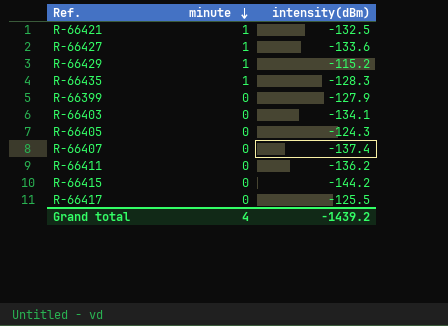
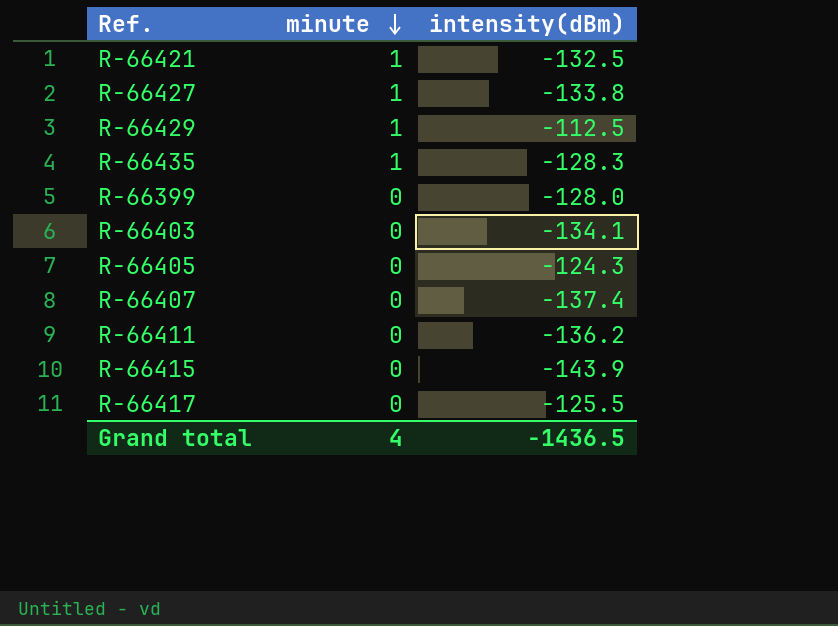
R-66427 | intensity(dBm): -133.6 -> -133.8
R-66429 | intensity(dBm): -115.2 -> -112.5
R-66399 | intensity(dBm): -127.9 -> -128.0
R-66415 | intensity(dBm): -144.2 -> -143.9
Grand total | intensity(dBm): -1439.2 -> -1436.5

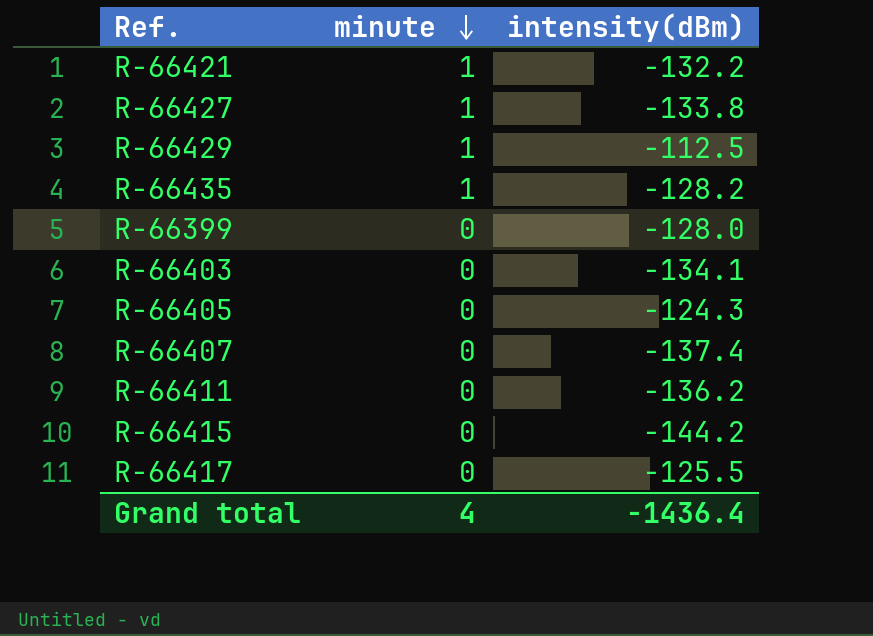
R-66421 | intensity(dBm): -132.5 -> -132.2
R-66435 | intensity(dBm): -128.3 -> -128.2
R-66415 | intensity(dBm): -143.9 -> -144.2
Grand total | intensity(dBm): -1436.5 -> -1436.4

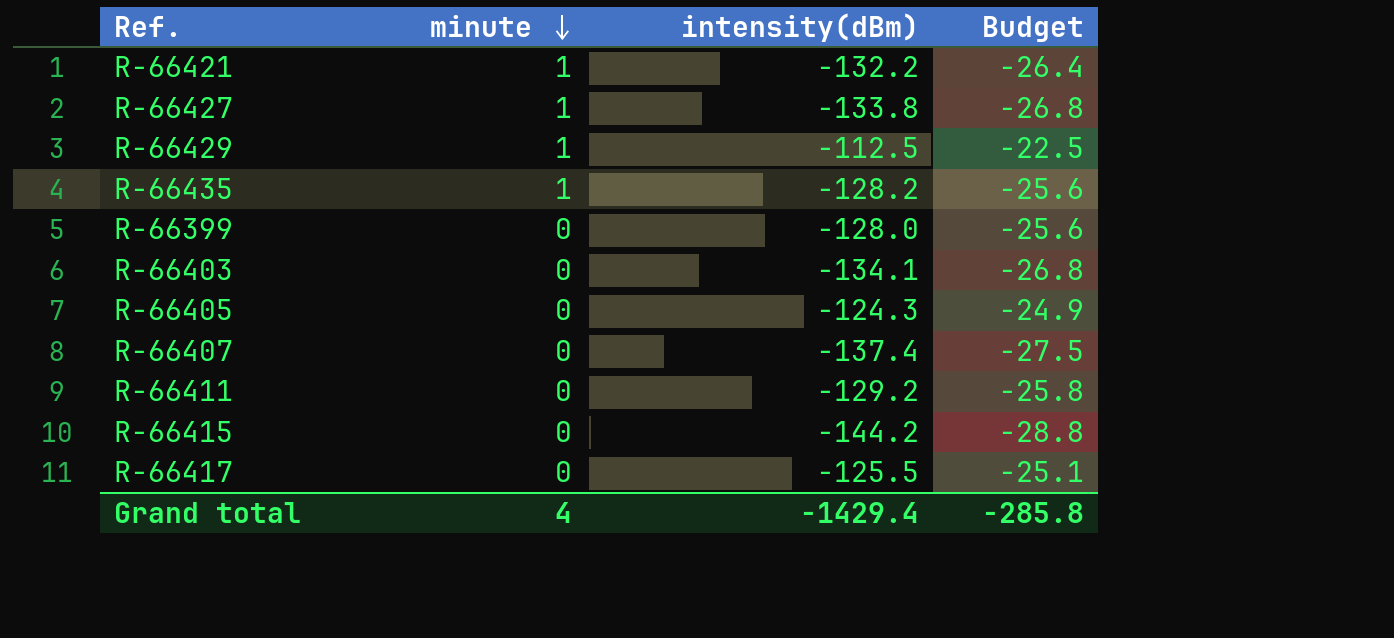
column Budget | formula: none -> [intensity(dBm)] * 0.2
R-66411 | intensity(dBm): -136.2 -> -129.2
Grand total | intensity(dBm): -1436.4 -> -1429.4

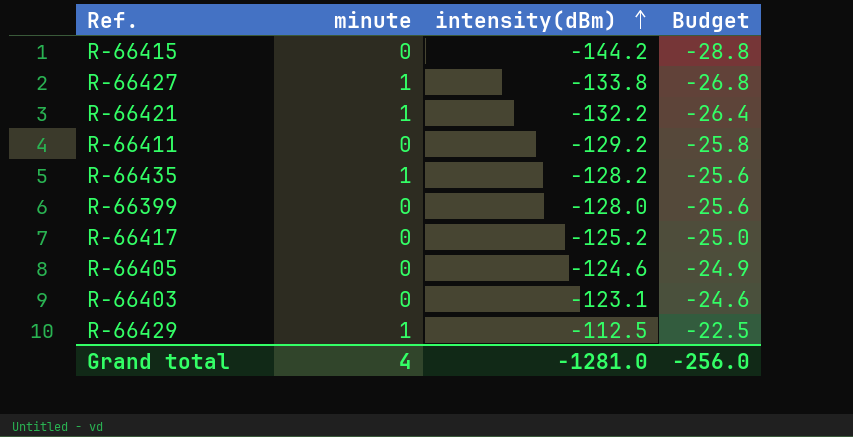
row order: minute descending -> intensity(dBm) ascending
row R-66407: 0 | -137.4 | -27.5 -> none
R-66417 | intensity(dBm): -125.5 -> -125.2
R-66417 | Budget: -25.1 -> -25.0
R-66405 | intensity(dBm): -124.3 -> -124.6
R-66403 | intensity(dBm): -134.1 -> -123.1
R-66403 | Budget: -26.8 -> -24.6
Grand total | intensity(dBm): -1429.4 -> -1281.0
Grand total | Budget: -285.8 -> -256.0

